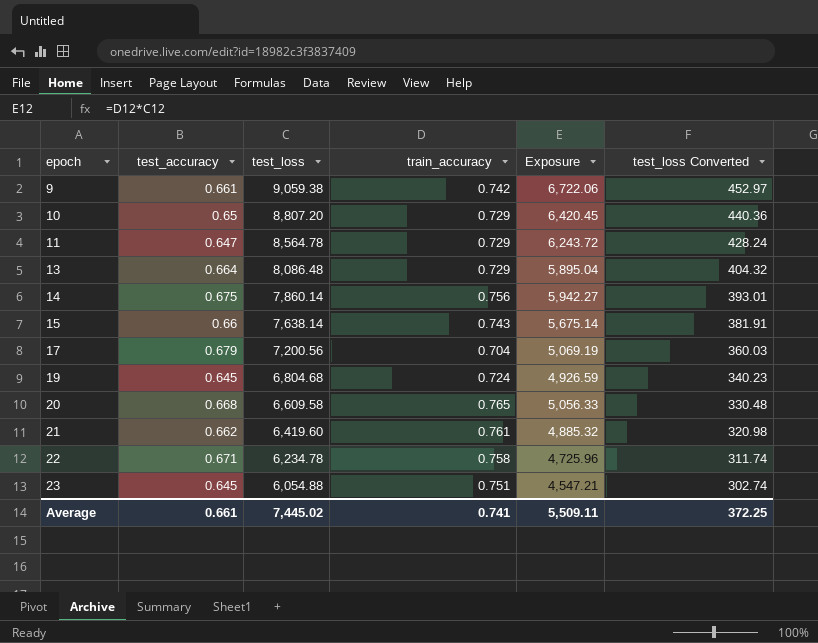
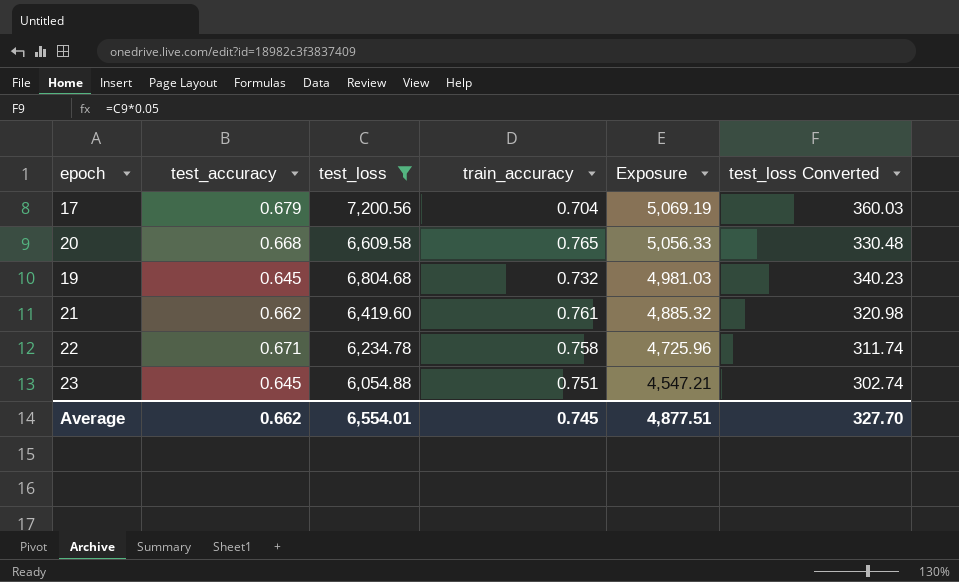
filter: none -> test_loss <= 7,200.56
row order: epoch ascending -> Exposure descending
19 | train_accuracy: 0.724 -> 0.732
19 | Exposure: 4,926.59 -> 4,981.03
Average | test_accuracy: 0.661 -> 0.662
Average | test_loss: 7,445.02 -> 6,554.01
Average | train_accuracy: 0.741 -> 0.745
Average | Exposure: 5,509.11 -> 4,877.51
Average | test_loss Converted: 372.25 -> 327.70

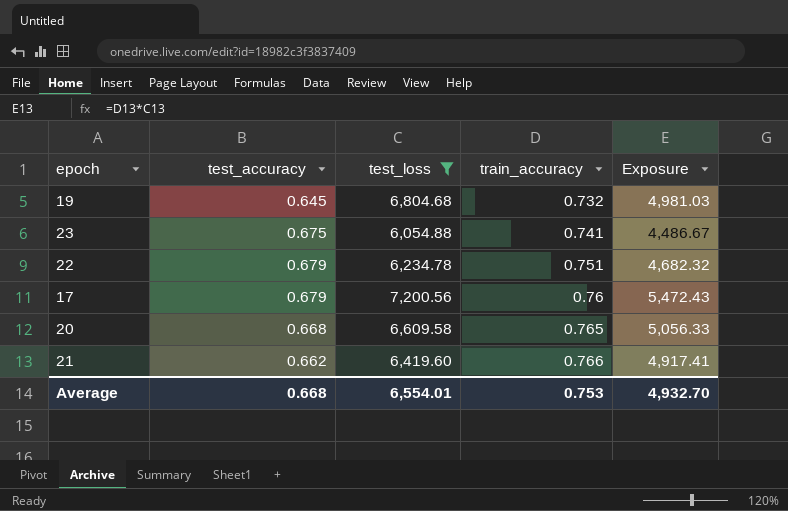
row order: Exposure descending -> train_accuracy ascending
column test_loss Converted | formula: [test_loss] * 0.05 -> none
23 | test_accuracy: 0.645 -> 0.675
23 | train_accuracy: 0.751 -> 0.741
23 | Exposure: 4,547.21 -> 4,486.67
22 | test_accuracy: 0.671 -> 0.679
22 | train_accuracy: 0.758 -> 0.751
22 | Exposure: 4,725.96 -> 4,682.32
17 | train_accuracy: 0.704 -> 0.76
17 | Exposure: 5,069.19 -> 5,472.43
21 | train_accuracy: 0.761 -> 0.766
21 | Exposure: 4,885.32 -> 4,917.41
Average | test_accuracy: 0.662 -> 0.668
Average | train_accuracy: 0.745 -> 0.753
Average | Exposure: 4,877.51 -> 4,932.70

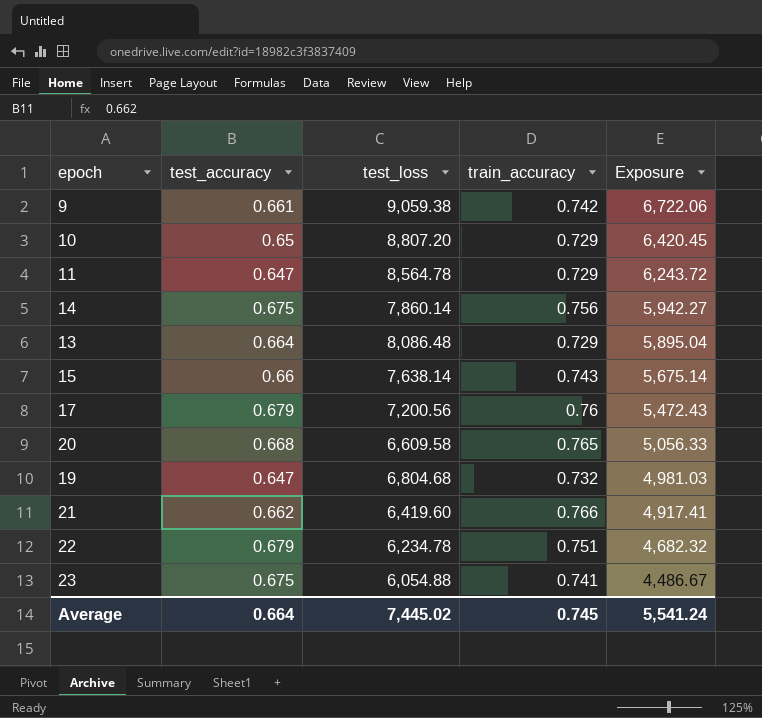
filter: test_loss <= 7,200.56 -> none
row order: train_accuracy ascending -> Exposure descending
19 | test_accuracy: 0.645 -> 0.647
Average | test_accuracy: 0.668 -> 0.664
Average | test_loss: 6,554.01 -> 7,445.02
Average | train_accuracy: 0.753 -> 0.745
Average | Exposure: 4,932.70 -> 5,541.24

